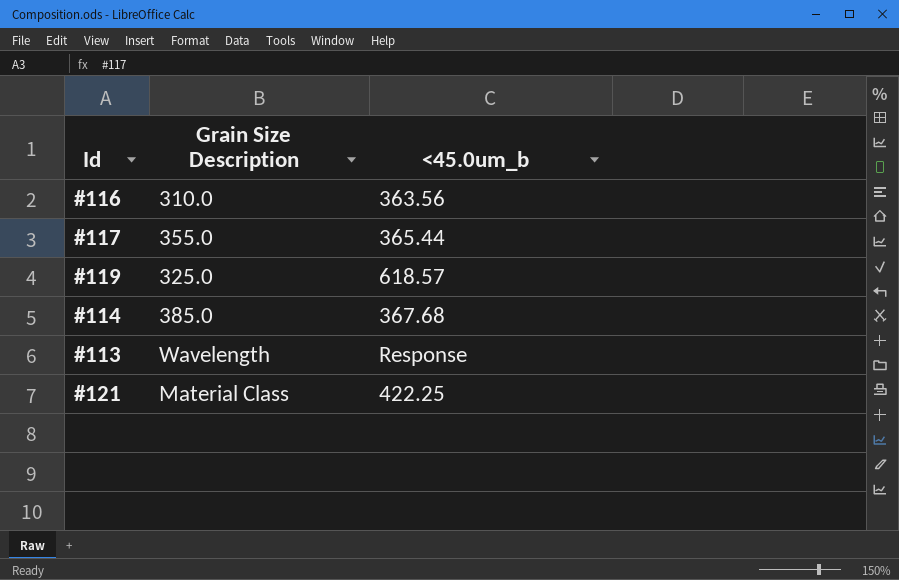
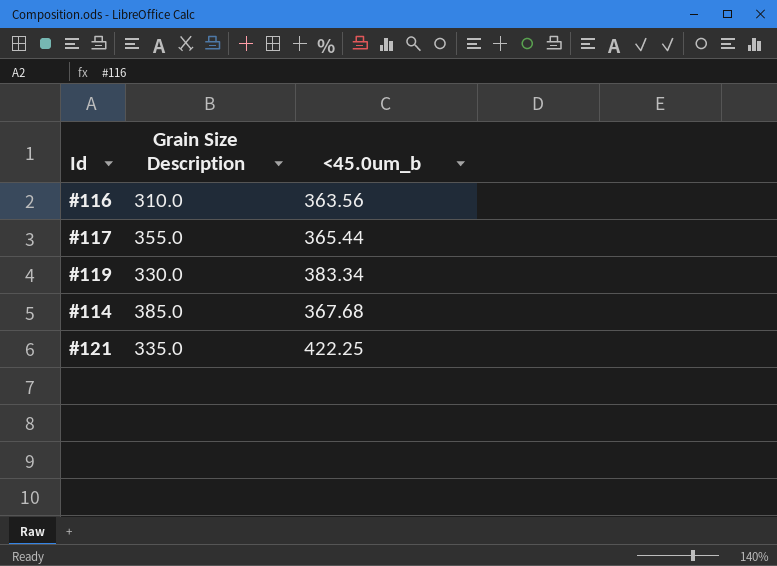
row #113: Wavelength | Response -> none
#119 | Grain Size Description: 325.0 -> 330.0
#119 | <45.0um_b: 618.57 -> 383.34
#121 | Grain Size Description: Material Class -> 335.0

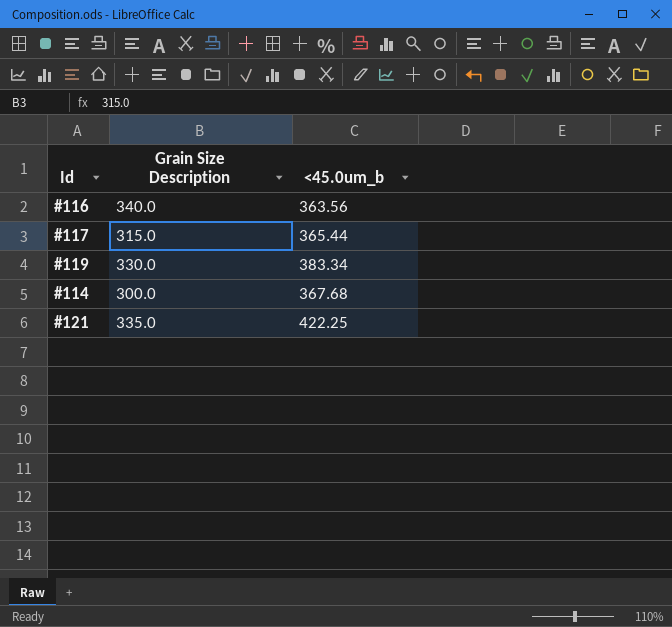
#116 | Grain Size Description: 310.0 -> 340.0
#117 | Grain Size Description: 355.0 -> 315.0
#114 | Grain Size Description: 385.0 -> 300.0

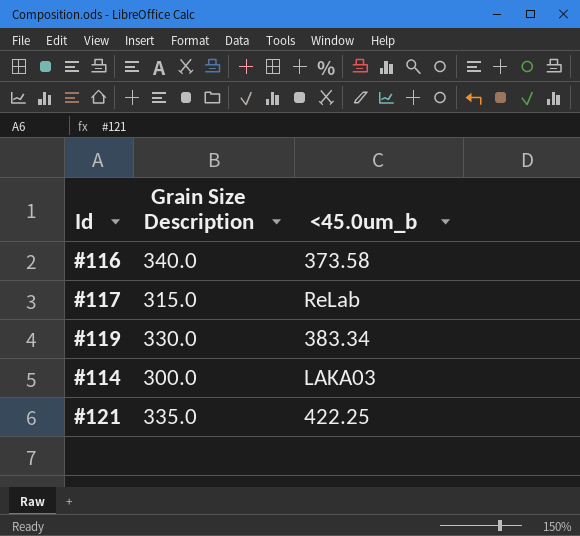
#116 | <45.0um_b: 363.56 -> 373.58
#117 | <45.0um_b: 365.44 -> ReLab
#114 | <45.0um_b: 367.68 -> LAKA03

